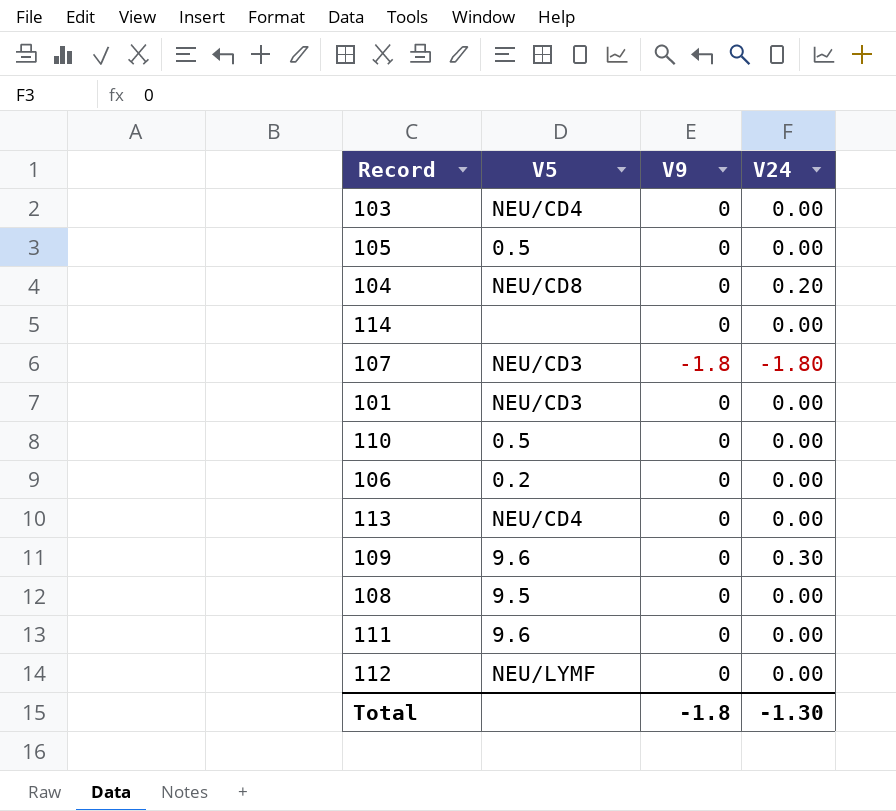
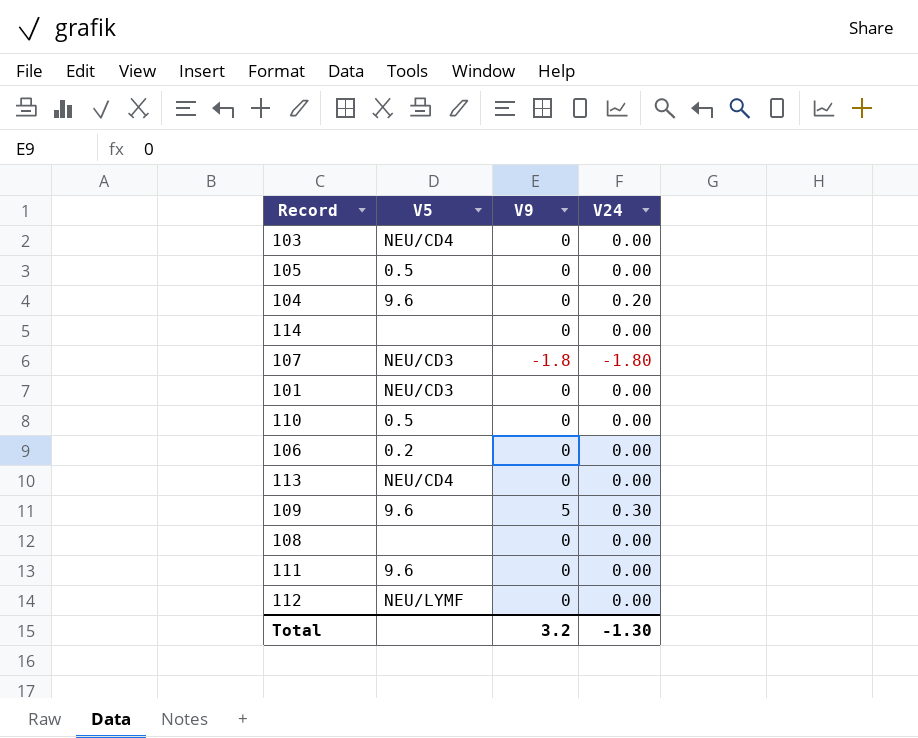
104 | V5: NEU/CD8 -> 9.6
109 | V9: 0 -> 5
108 | V5: 9.5 -> none
Total | V9: -1.8 -> 3.2

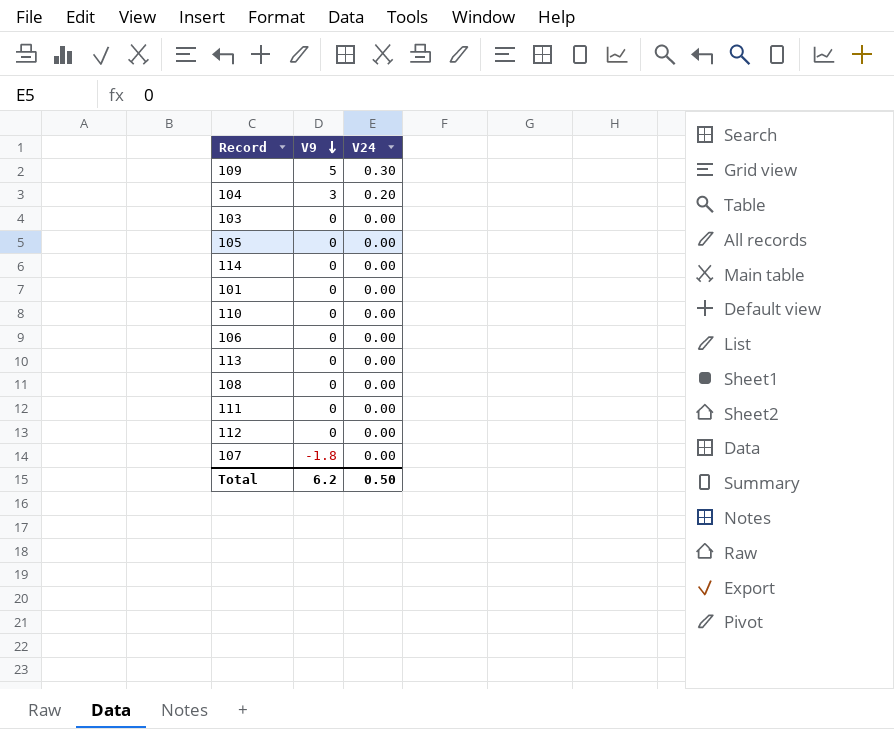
row order: none -> V9 descending
column V5 | position: 2 -> none
104 | V9: 0 -> 3
107 | V24: -1.80 -> 0.00
Total | V9: 3.2 -> 6.2
Total | V24: -1.30 -> 0.50

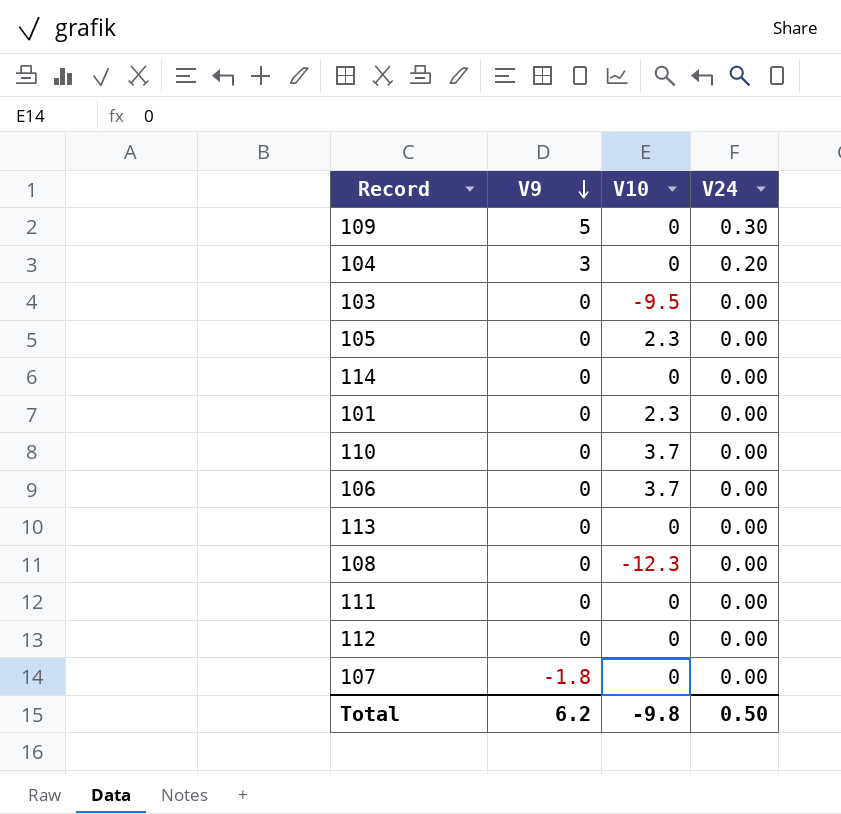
column V10 | position: none -> 3

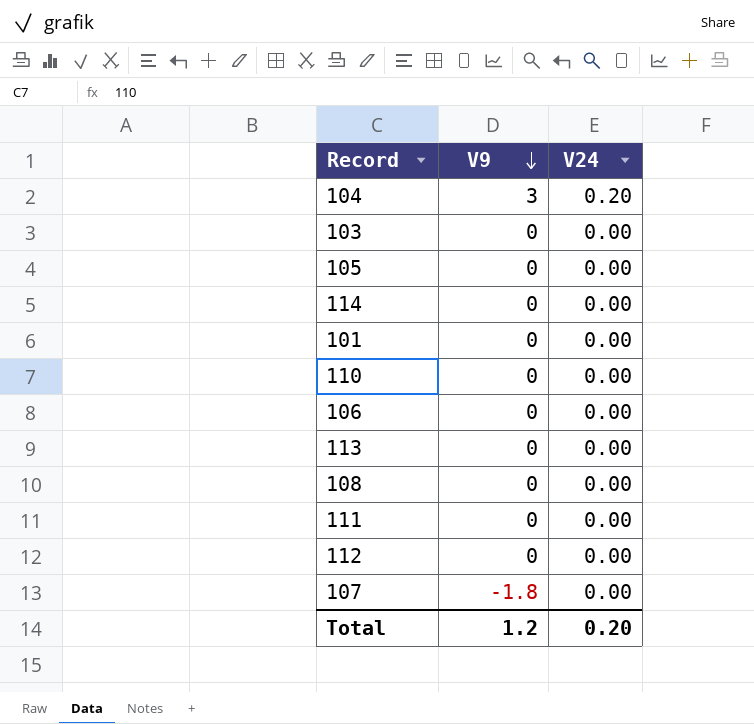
column V10 | position: 3 -> none
row 109: 5 | 0 | 0.30 -> none
Total | V9: 6.2 -> 1.2
Total | V24: 0.50 -> 0.20

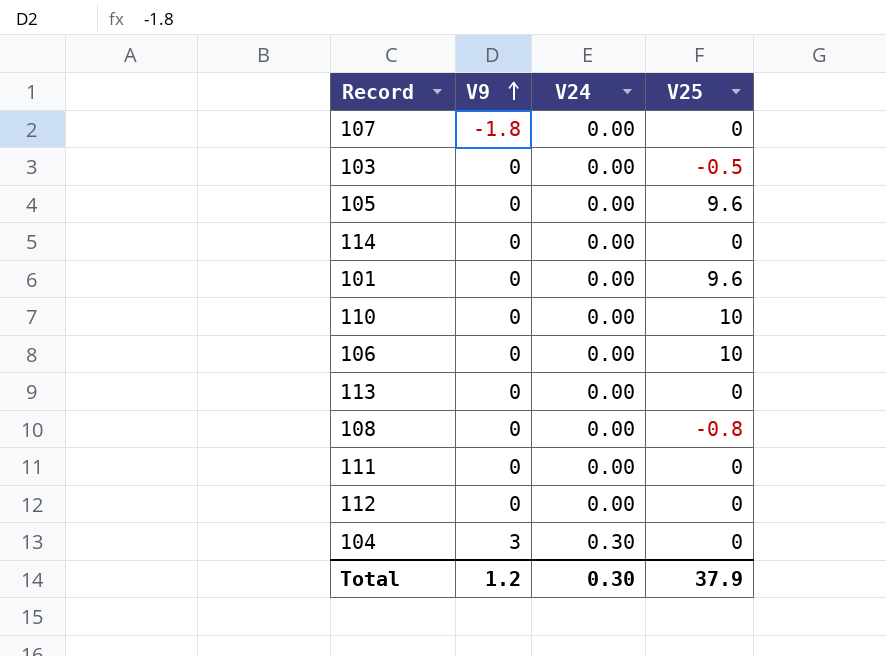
row order: V9 descending -> V9 ascending
column V25 | position: none -> 4
104 | V24: 0.20 -> 0.30
Total | V24: 0.20 -> 0.30

